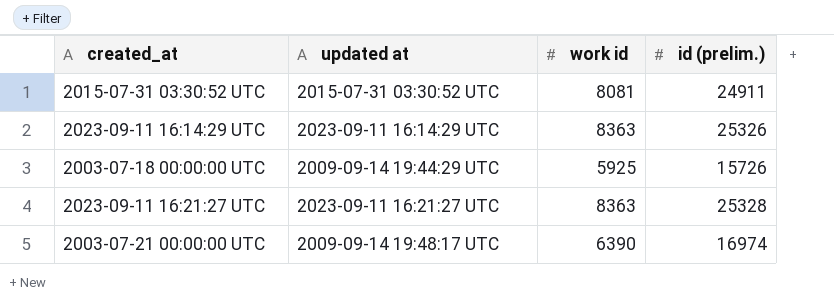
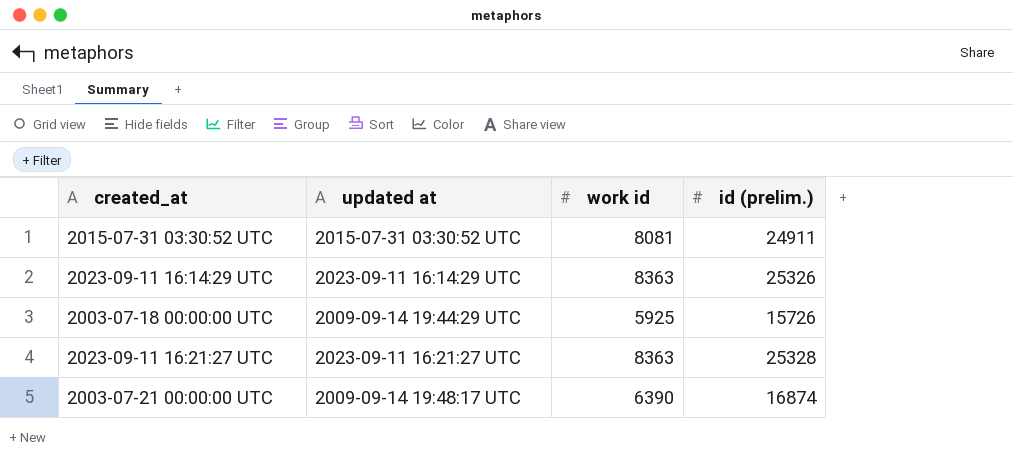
2003-07-21 00:00:00 UTC | id (prelim.): 16974 -> 16874

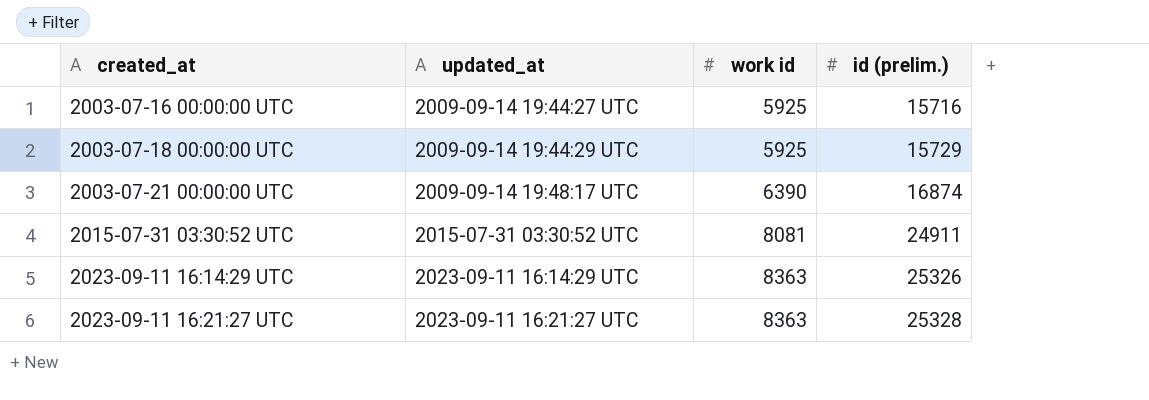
row order: none -> created_at ascending
column name: updated at -> updated_at
row 2003-07-16 00:00:00 UTC: none -> 2009-09-14 19:44:27 UTC | 5925 | 15716
2003-07-18 00:00:00 UTC | id (prelim.): 15726 -> 15729

